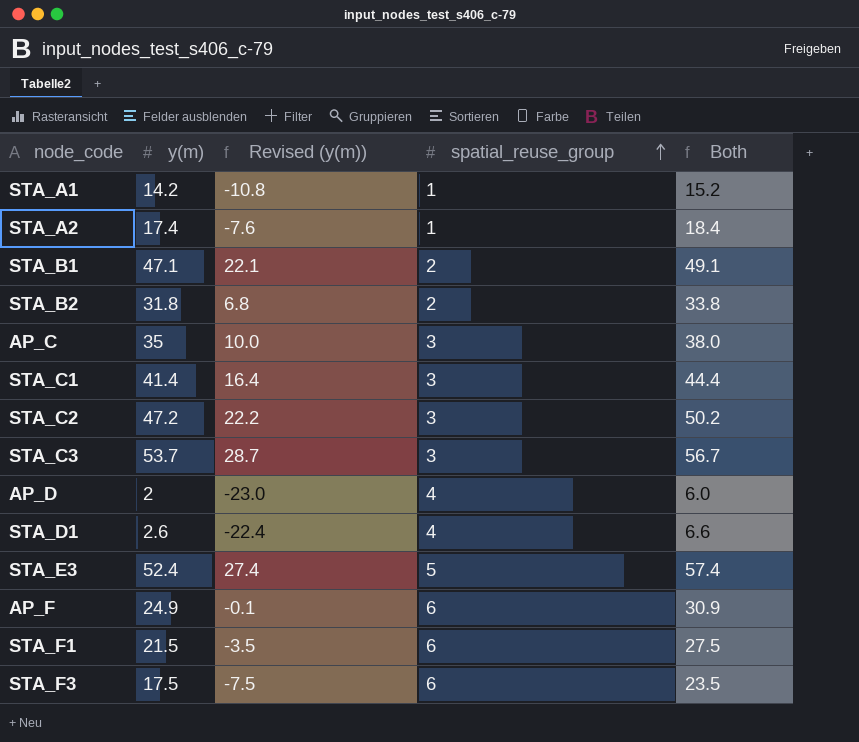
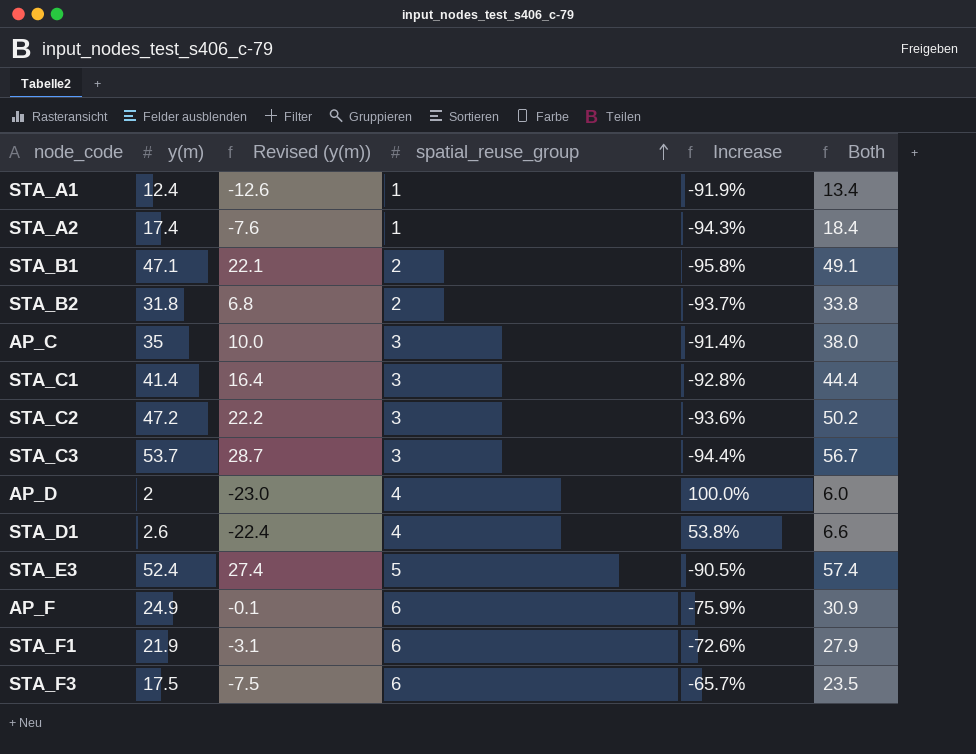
column Increase | formula: none -> ([spatial_reuse_group] - [y(m)]) / [y(m)]
STA_A1 | y(m): 14.2 -> 12.4
STA_A1 | Revised (y(m)): -10.8 -> -12.6
STA_A1 | Both: 15.2 -> 13.4
STA_F1 | y(m): 21.5 -> 21.9
STA_F1 | Revised (y(m)): -3.5 -> -3.1
STA_F1 | Both: 27.5 -> 27.9

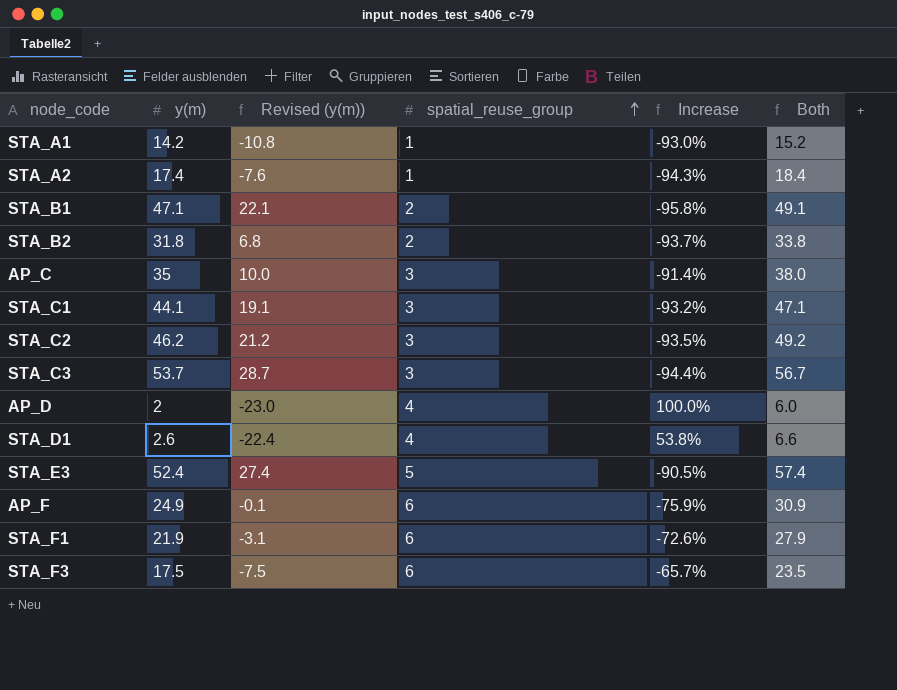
STA_A1 | y(m): 12.4 -> 14.2
STA_A1 | Revised (y(m)): -12.6 -> -10.8
STA_A1 | Increase: -91.9% -> -93.0%
STA_A1 | Both: 13.4 -> 15.2
STA_C1 | y(m): 41.4 -> 44.1
STA_C1 | Revised (y(m)): 16.4 -> 19.1
STA_C1 | Increase: -92.8% -> -93.2%
STA_C1 | Both: 44.4 -> 47.1
STA_C2 | y(m): 47.2 -> 46.2
STA_C2 | Revised (y(m)): 22.2 -> 21.2
STA_C2 | Increase: -93.6% -> -93.5%
STA_C2 | Both: 50.2 -> 49.2

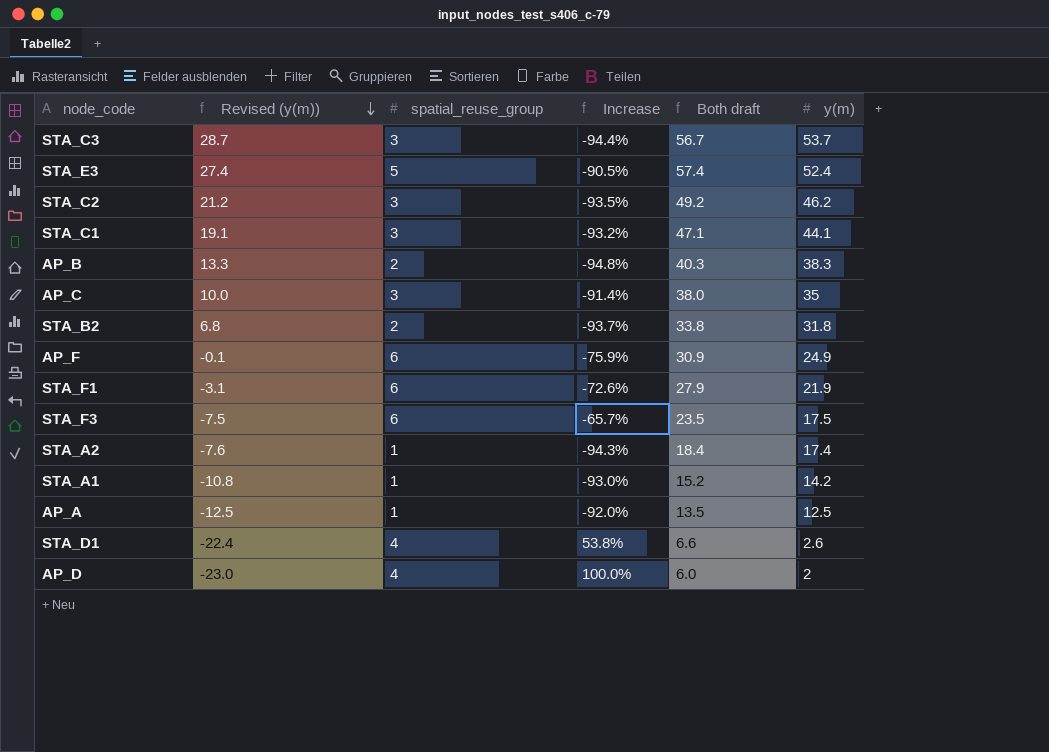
row order: spatial_reuse_group ascending -> Revised (y(m)) descending
column name: Both -> Both draft
column y(m) | position: 2 -> 6
row STA_B1: 47.1 | 22.1 | 2 | -95.8% | 49.1 -> none
row AP_B: none -> 13.3 | 2 | -94.8% | 40.3 | 38.3
row AP_A: none -> -12.5 | 1 | -92.0% | 13.5 | 12.5

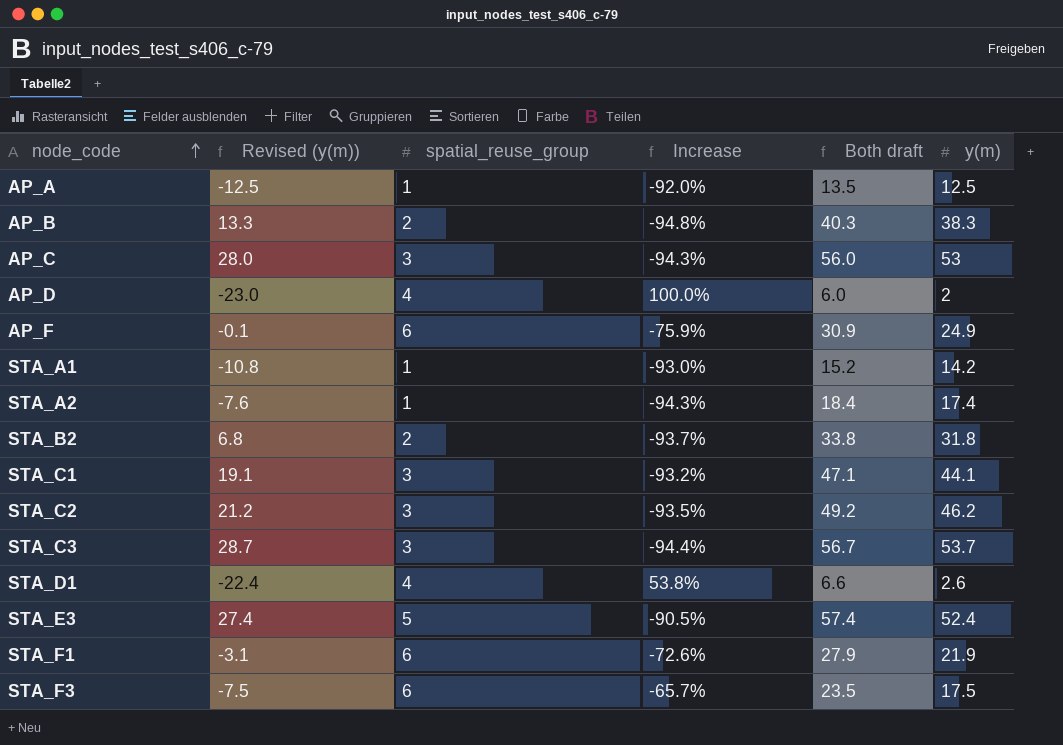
row order: Revised (y(m)) descending -> node_code ascending
AP_C | Revised (y(m)): 10.0 -> 28.0
AP_C | Increase: -91.4% -> -94.3%
AP_C | Both draft: 38.0 -> 56.0
AP_C | y(m): 35 -> 53

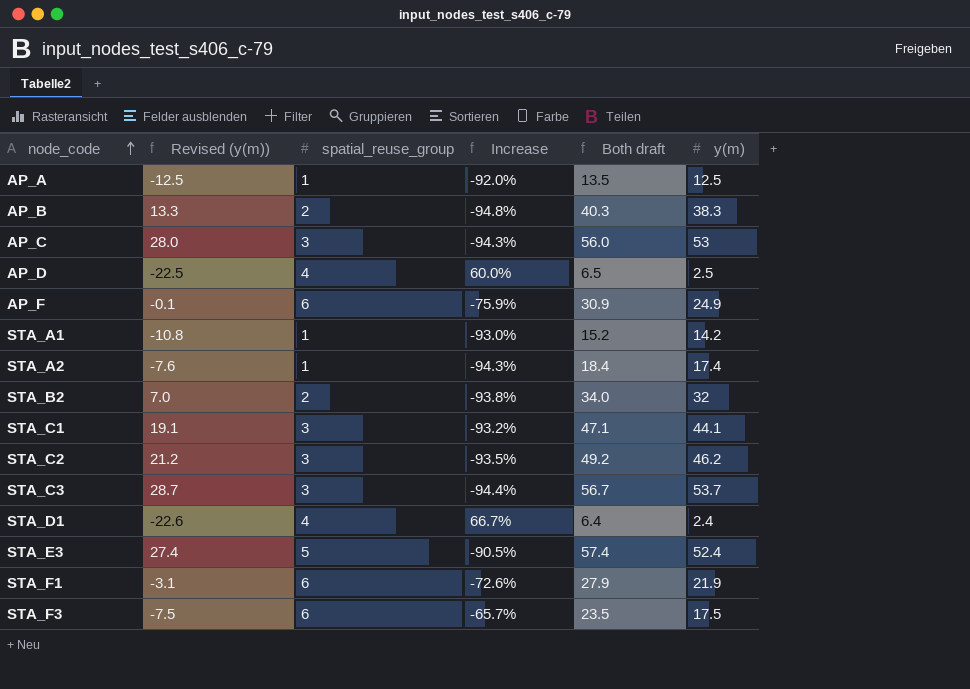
AP_D | Revised (y(m)): -23.0 -> -22.5
AP_D | Increase: 100.0% -> 60.0%
AP_D | Both draft: 6.0 -> 6.5
AP_D | y(m): 2 -> 2.5
STA_B2 | Revised (y(m)): 6.8 -> 7.0
STA_B2 | Increase: -93.7% -> -93.8%
STA_B2 | Both draft: 33.8 -> 34.0
STA_B2 | y(m): 31.8 -> 32
STA_D1 | Revised (y(m)): -22.4 -> -22.6
STA_D1 | Increase: 53.8% -> 66.7%
STA_D1 | Both draft: 6.6 -> 6.4
STA_D1 | y(m): 2.6 -> 2.4

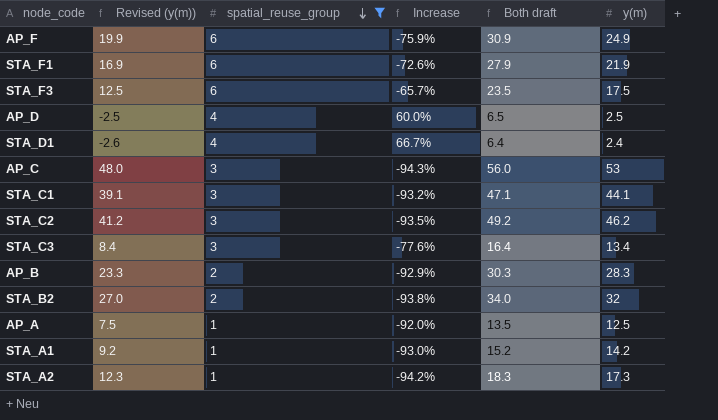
filter: none -> spatial_reuse_group != 5
row order: node_code ascending -> spatial_reuse_group descending
column Revised (y(m)) | formula: [y(m)] - 25 -> [y(m)] - 5
STA_C3 | Increase: -94.4% -> -77.6%
STA_C3 | Both draft: 56.7 -> 16.4
STA_C3 | y(m): 53.7 -> 13.4
AP_B | Increase: -94.8% -> -92.9%
AP_B | Both draft: 40.3 -> 30.3
AP_B | y(m): 38.3 -> 28.3
STA_A2 | Increase: -94.3% -> -94.2%
STA_A2 | Both draft: 18.4 -> 18.3
STA_A2 | y(m): 17.4 -> 17.3

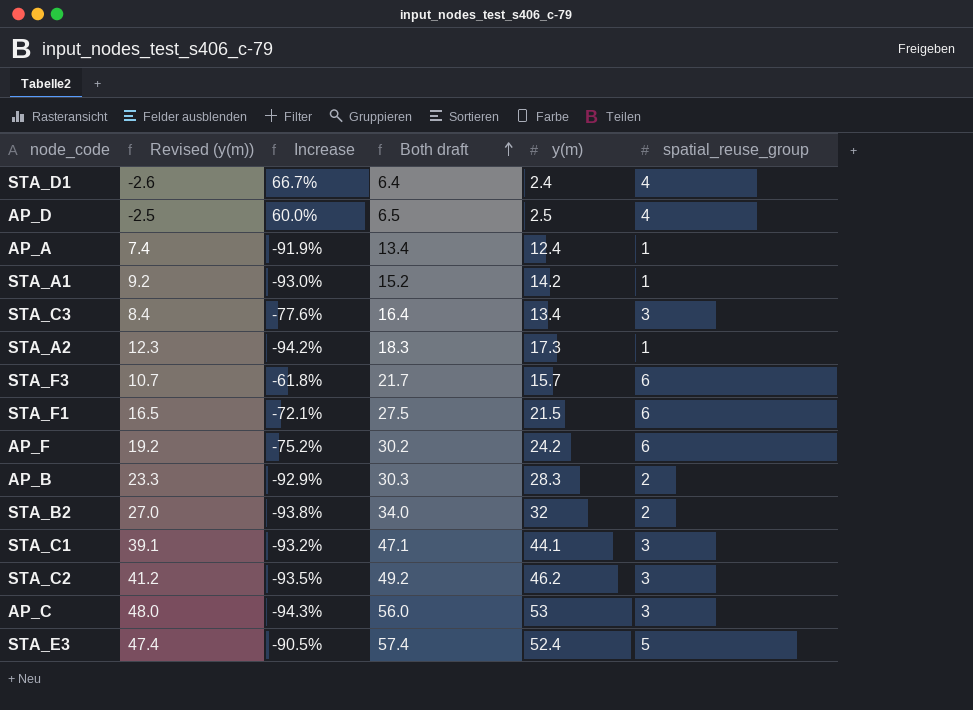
filter: spatial_reuse_group != 5 -> none
row order: spatial_reuse_group descending -> Both draft ascending
column spatial_reuse_group | position: 3 -> 6
AP_A | Revised (y(m)): 7.5 -> 7.4
AP_A | Increase: -92.0% -> -91.9%
AP_A | Both draft: 13.5 -> 13.4
AP_A | y(m): 12.5 -> 12.4
STA_F3 | Revised (y(m)): 12.5 -> 10.7
STA_F3 | Increase: -65.7% -> -61.8%
STA_F3 | Both draft: 23.5 -> 21.7
STA_F3 | y(m): 17.5 -> 15.7
STA_F1 | Revised (y(m)): 16.9 -> 16.5
STA_F1 | Increase: -72.6% -> -72.1%
STA_F1 | Both draft: 27.9 -> 27.5
STA_F1 | y(m): 21.9 -> 21.5
AP_F | Revised (y(m)): 19.9 -> 19.2
AP_F | Increase: -75.9% -> -75.2%
AP_F | Both draft: 30.9 -> 30.2
AP_F | y(m): 24.9 -> 24.2

